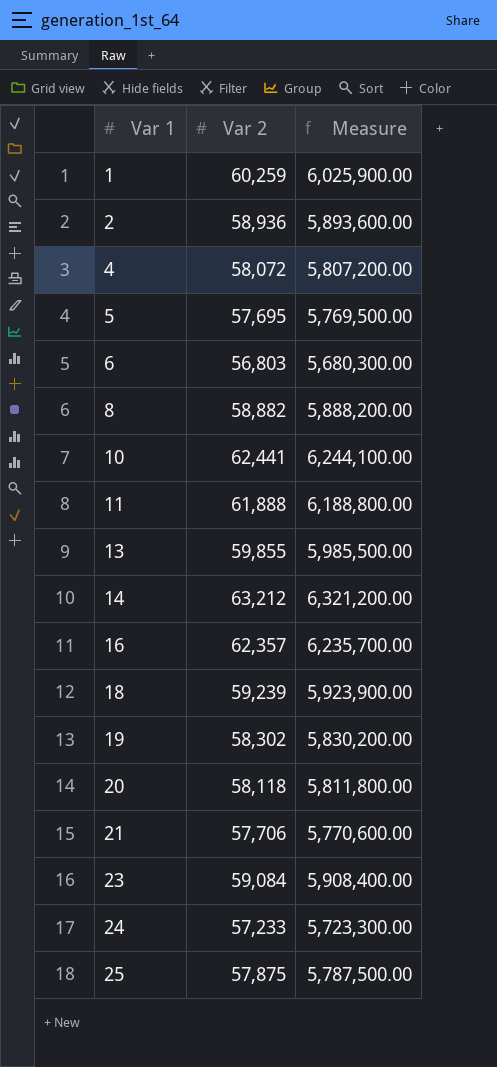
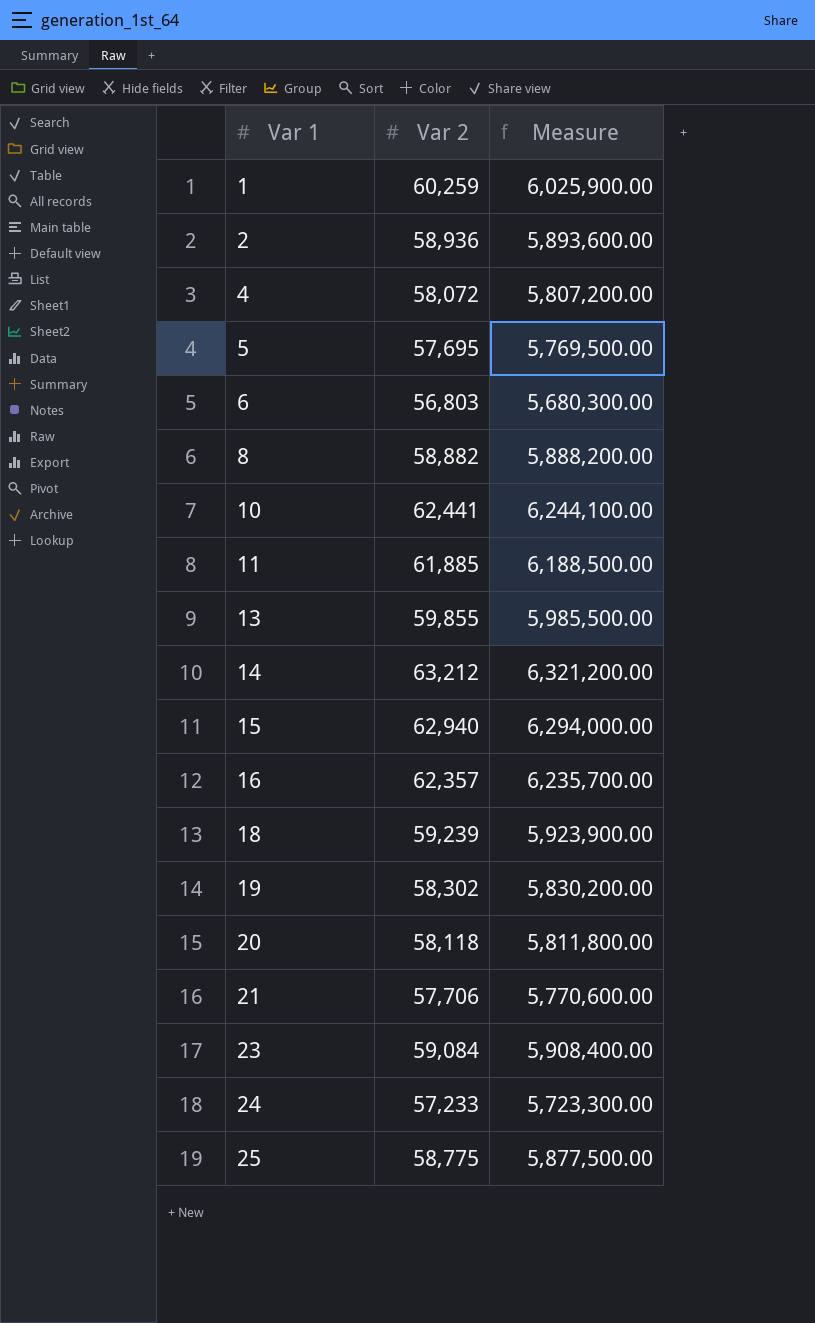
11 | Var 2: 61,888 -> 61,885
11 | Measure: 6,188,800.00 -> 6,188,500.00
row 15: none -> 62,940 | 6,294,000.00
25 | Var 2: 57,875 -> 58,775
25 | Measure: 5,787,500.00 -> 5,877,500.00

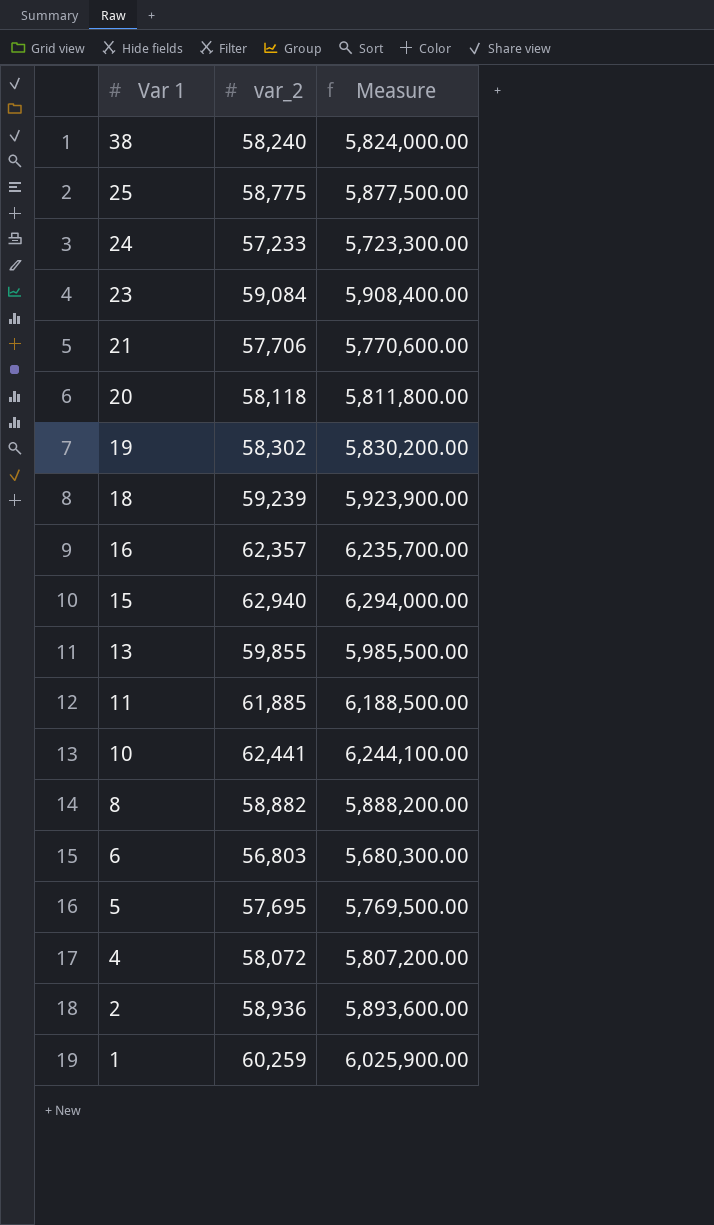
row order: Var 1 ascending -> Var 1 descending
column name: Var 2 -> var_2
row 14: 63,212 | 6,321,200.00 -> none
row 38: none -> 58,240 | 5,824,000.00

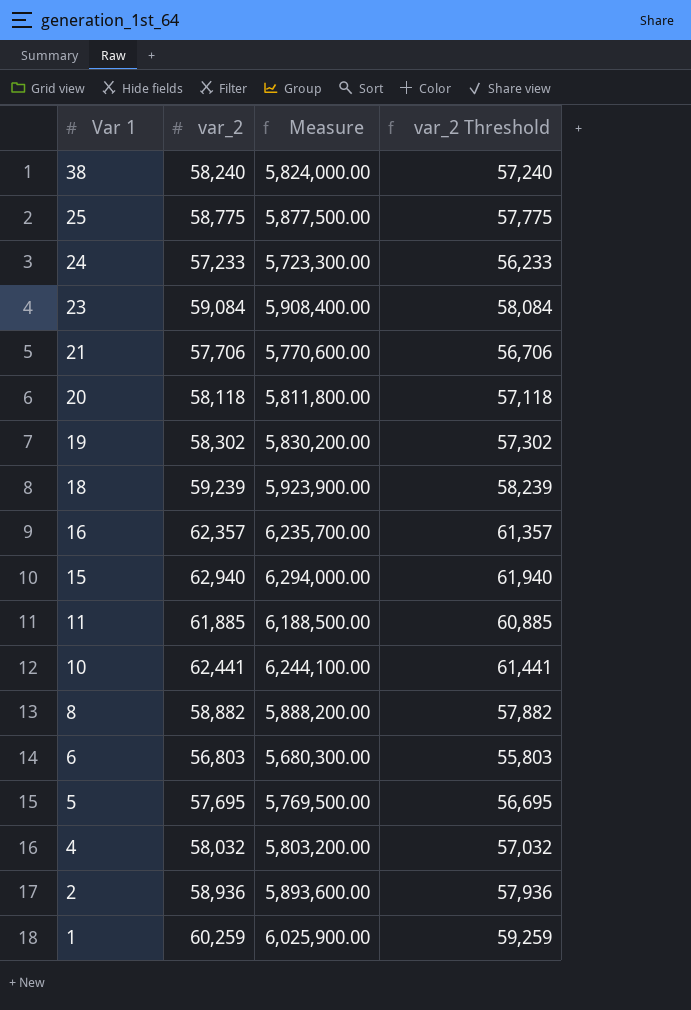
column var_2 Threshold | formula: none -> [var_2] - 1000
row 13: 59,855 | 5,985,500.00 -> none
4 | var_2: 58,072 -> 58,032
4 | Measure: 5,807,200.00 -> 5,803,200.00

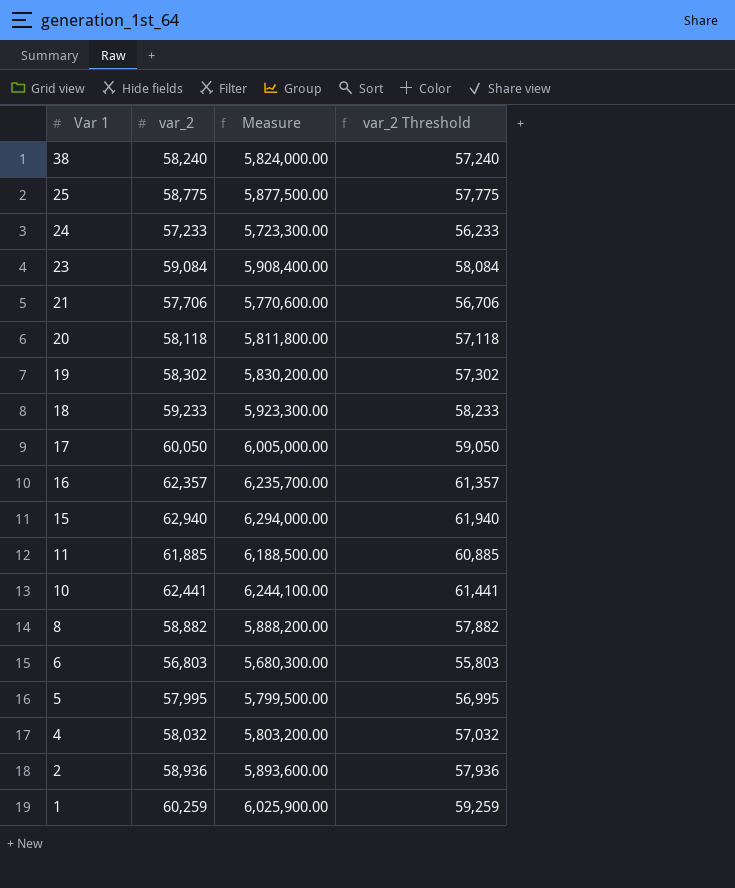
18 | var_2: 59,239 -> 59,233
18 | Measure: 5,923,900.00 -> 5,923,300.00
18 | var_2 Threshold: 58,239 -> 58,233
row 17: none -> 60,050 | 6,005,000.00 | 59,050
5 | var_2: 57,695 -> 57,995
5 | Measure: 5,769,500.00 -> 5,799,500.00
5 | var_2 Threshold: 56,695 -> 56,995

